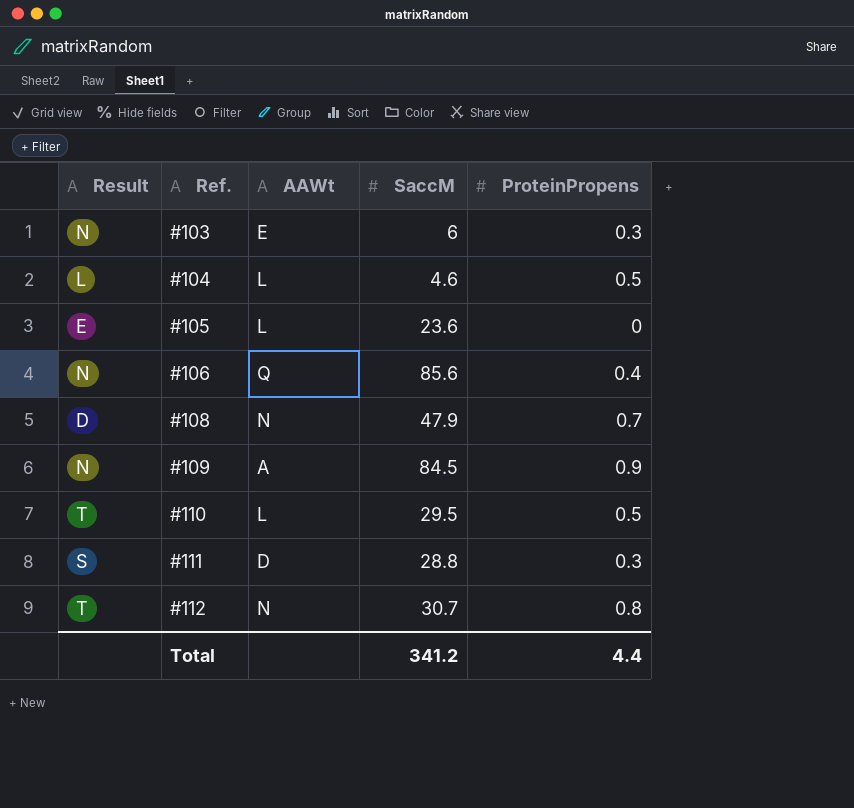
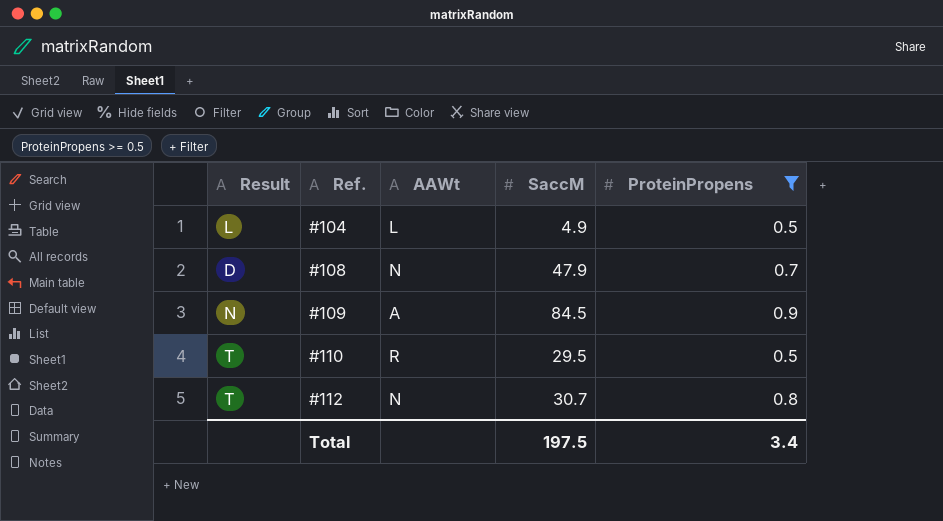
filter: none -> ProteinPropens >= 0.5
#104 | SaccM: 4.6 -> 4.9
#110 | AAWt: L -> R
Total | SaccM: 341.2 -> 197.5
Total | ProteinPropens: 4.4 -> 3.4

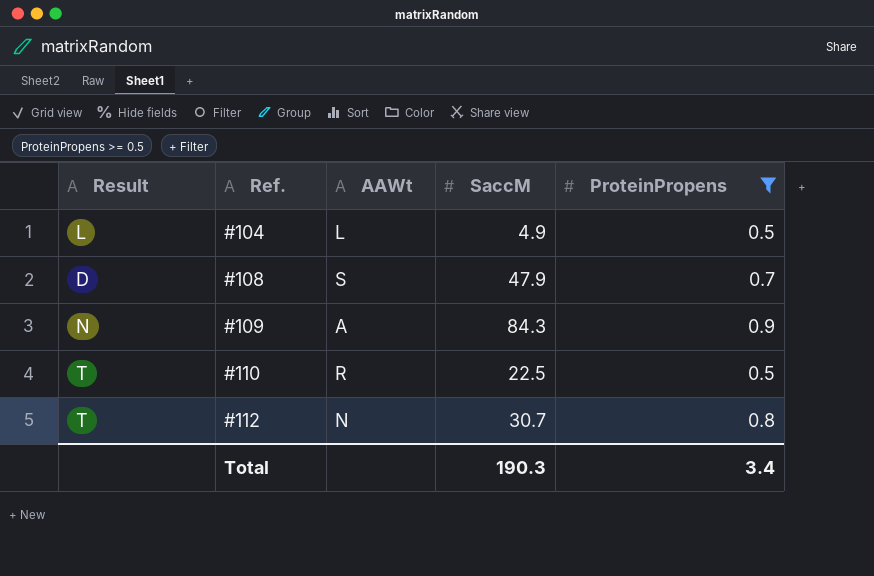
#108 | AAWt: N -> S
#109 | SaccM: 84.5 -> 84.3
#110 | SaccM: 29.5 -> 22.5
Total | SaccM: 197.5 -> 190.3

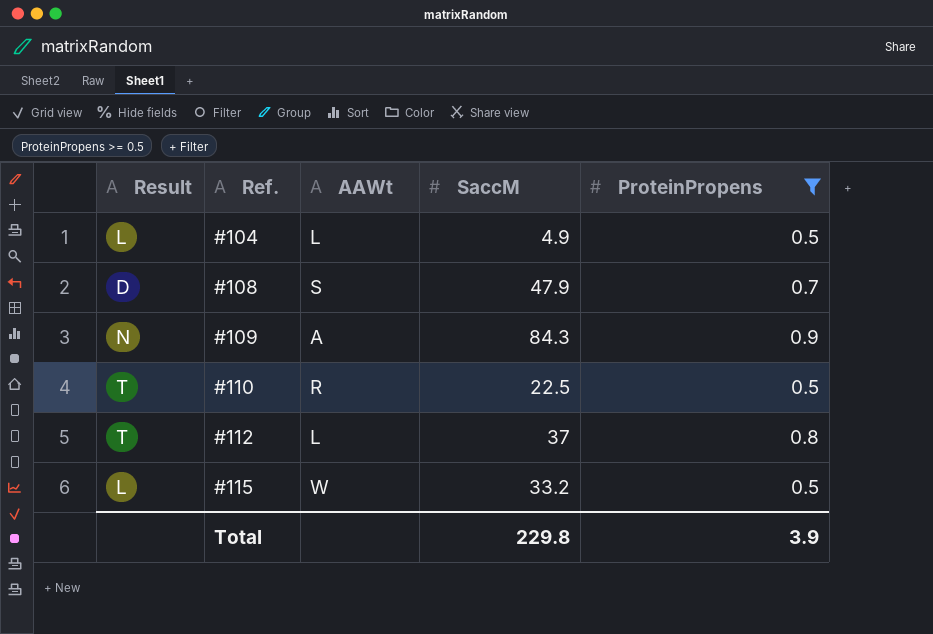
#112 | AAWt: N -> L
#112 | SaccM: 30.7 -> 37
row #115: none -> L | W | 33.2 | 0.5
Total | SaccM: 190.3 -> 229.8
Total | ProteinPropens: 3.4 -> 3.9

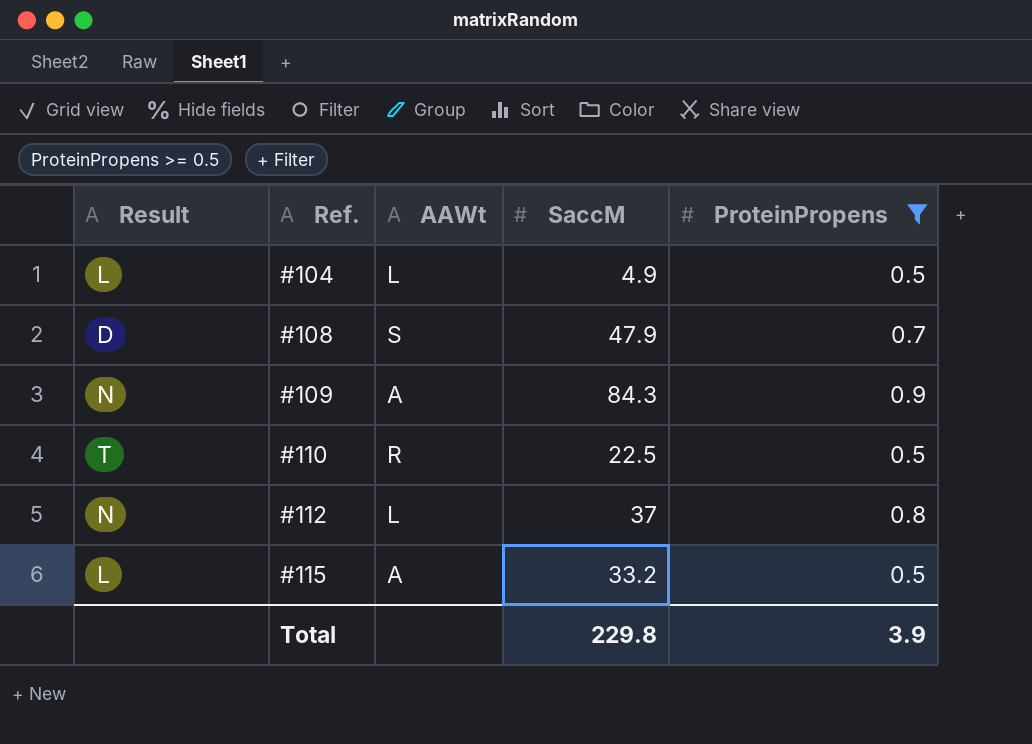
#112 | Result: T -> N
#115 | AAWt: W -> A

